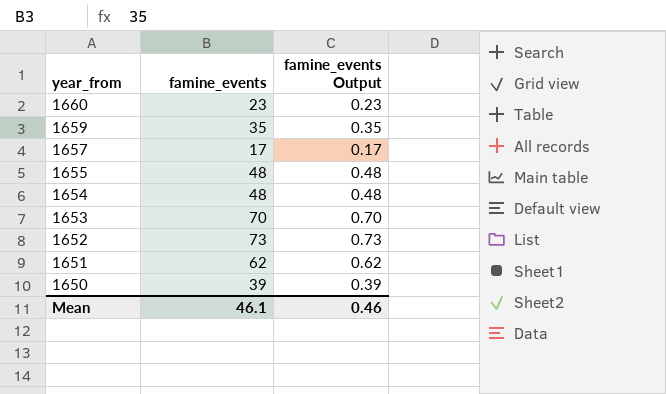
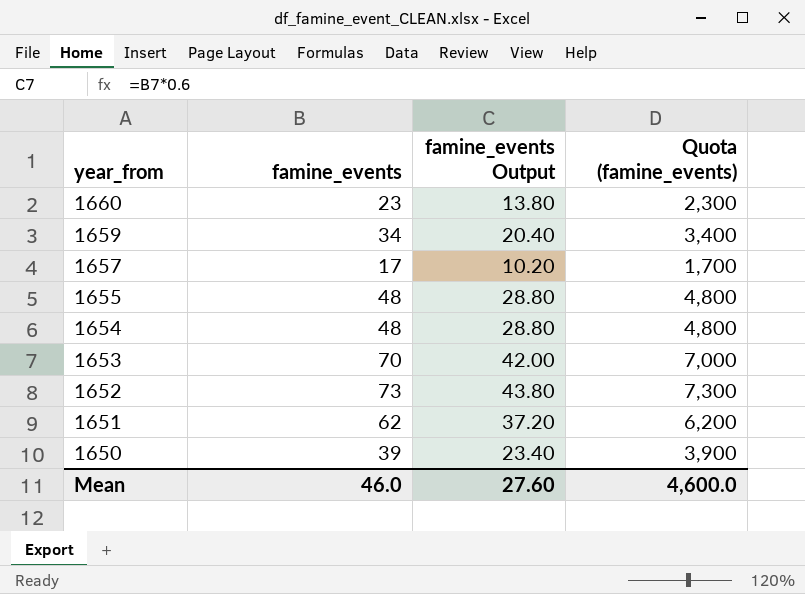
column famine_events Output | formula: [famine_events] * 0.01 -> [famine_events] * 0.6
column Quota (famine_events) | formula: none -> [famine_events] * 100
1659 | famine_events: 35 -> 34
Mean | famine_events: 46.1 -> 46.0
Mean | famine_events Output: 0.46 -> 27.60

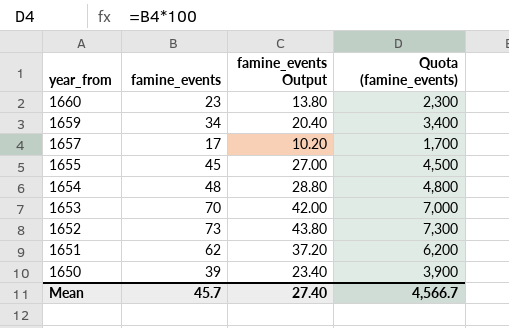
1655 | famine_events: 48 -> 45
1655 | famine_events Output: 28.80 -> 27.00
1655 | Quota (famine_events): 4,800 -> 4,500
Mean | famine_events: 46.0 -> 45.7
Mean | famine_events Output: 27.60 -> 27.40
Mean | Quota (famine_events): 4,600.0 -> 4,566.7

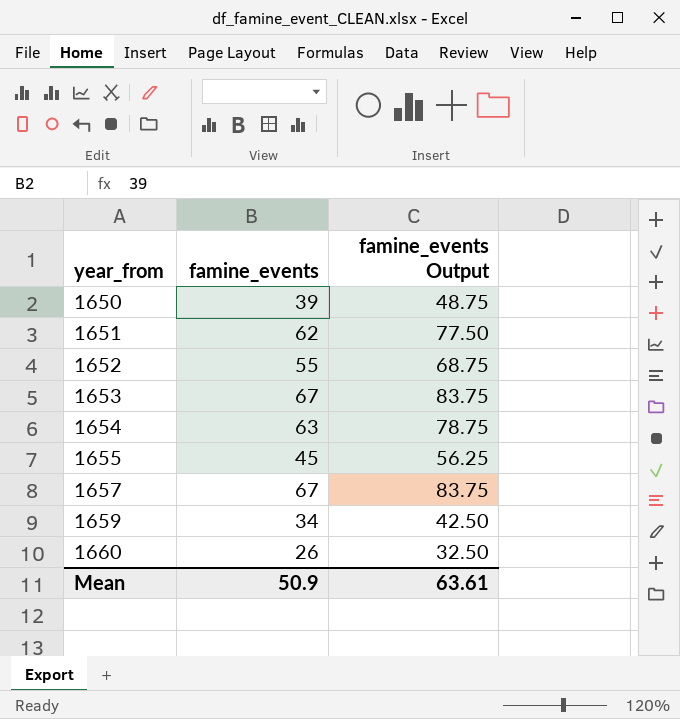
row order: year_from descending -> year_from ascending
column Quota (famine_events) | formula: [famine_events] * 100 -> none
column famine_events Output | formula: [famine_events] * 0.6 -> [famine_events] * 1.25
1652 | famine_events: 73 -> 55
1653 | famine_events: 70 -> 67
1654 | famine_events: 48 -> 63
1657 | famine_events: 17 -> 67
1660 | famine_events: 23 -> 26
Mean | famine_events: 45.7 -> 50.9
Mean | famine_events Output: 27.40 -> 63.61

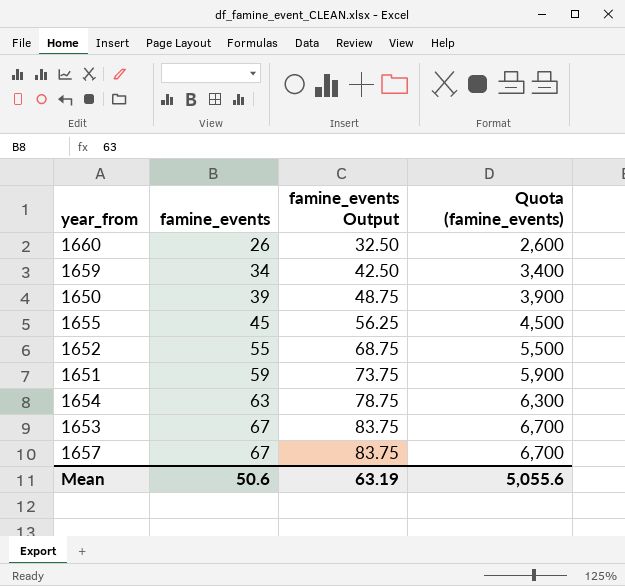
row order: year_from ascending -> famine_events ascending
column Quota (famine_events) | formula: none -> [famine_events] * 100
1651 | famine_events: 62 -> 59
1651 | famine_events Output: 77.50 -> 73.75
Mean | famine_events: 50.9 -> 50.6
Mean | famine_events Output: 63.61 -> 63.19

